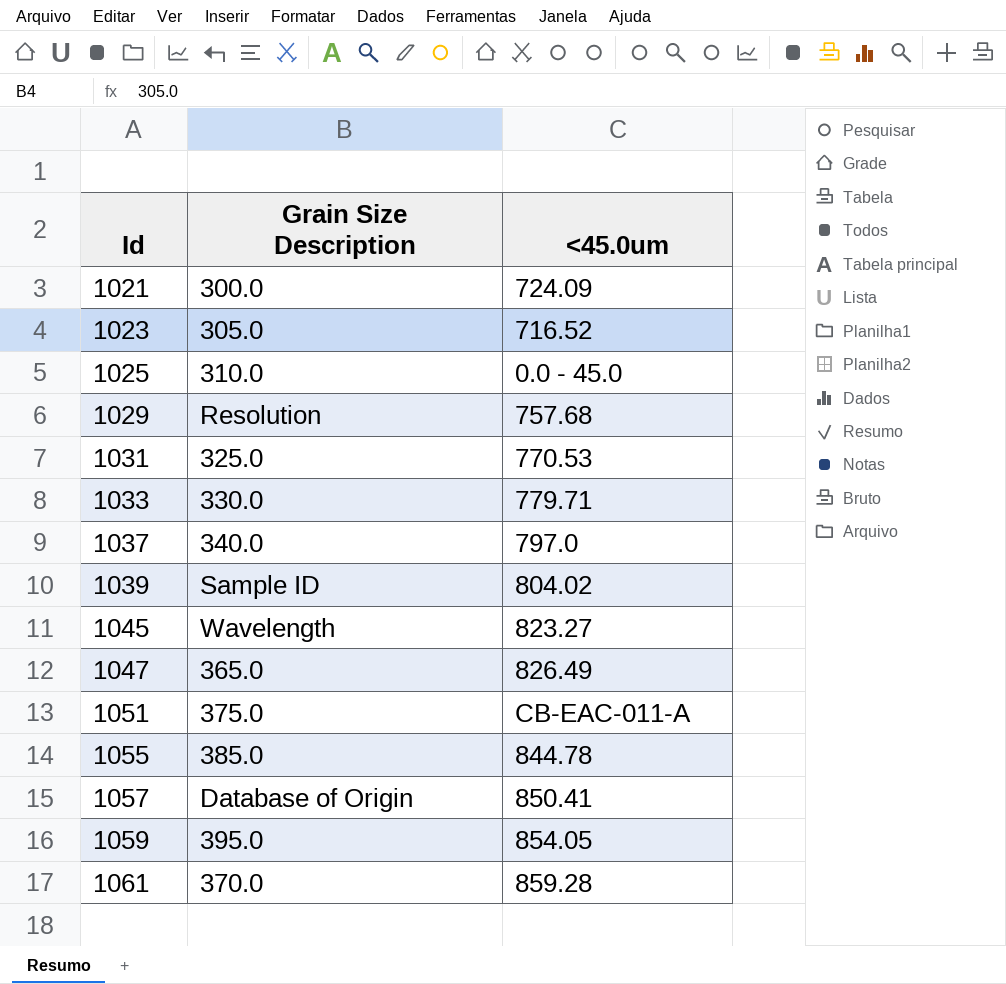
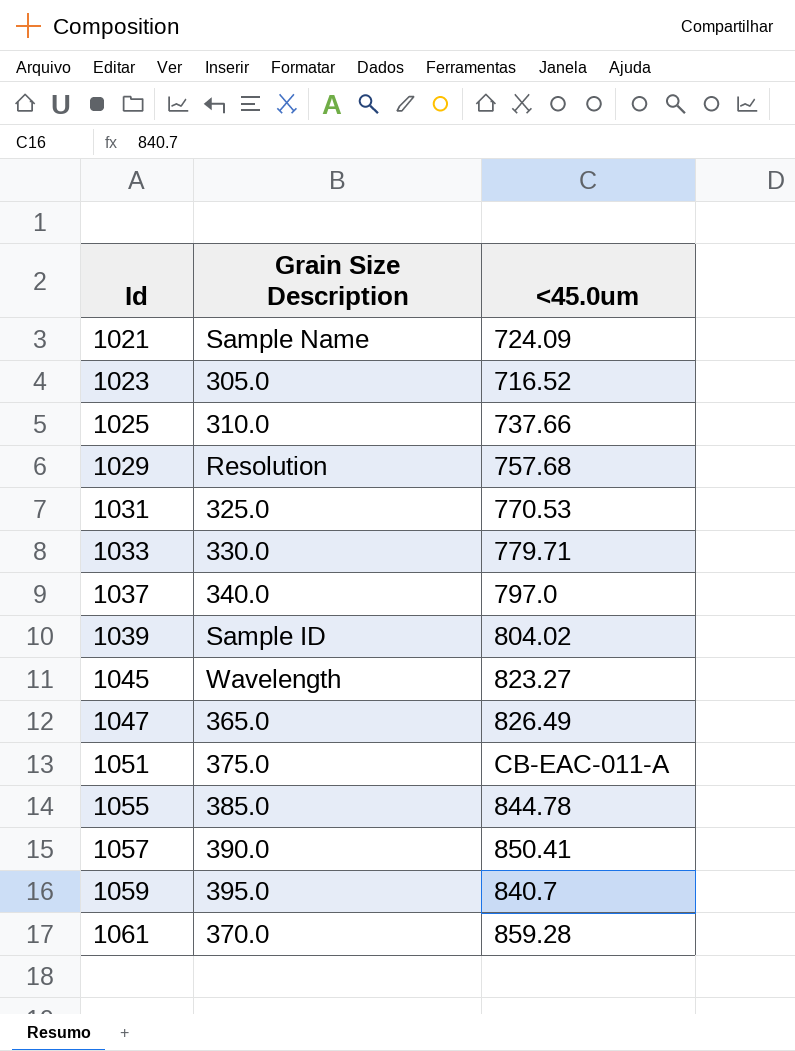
1021 | Grain Size Description: 300.0 -> Sample Name
1025 | <45.0um: 0.0 - 45.0 -> 737.66
1057 | Grain Size Description: Database of Origin -> 390.0
1059 | <45.0um: 854.05 -> 840.7

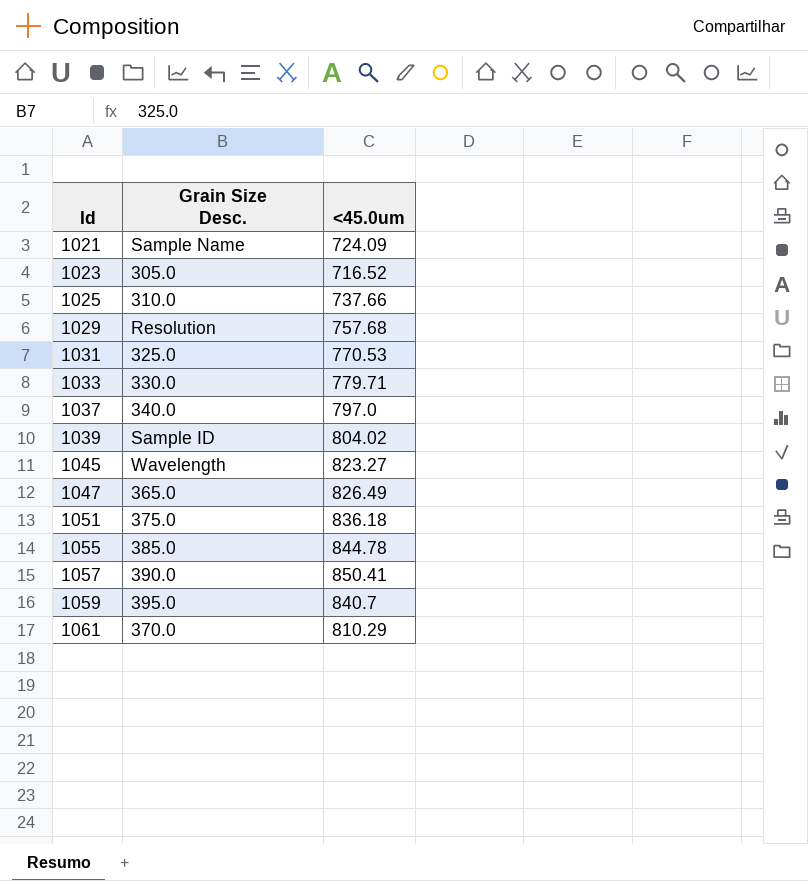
column name: Grain Size Description -> Grain Size Desc.
1051 | <45.0um: CB-EAC-011-A -> 836.18
1061 | <45.0um: 859.28 -> 810.29

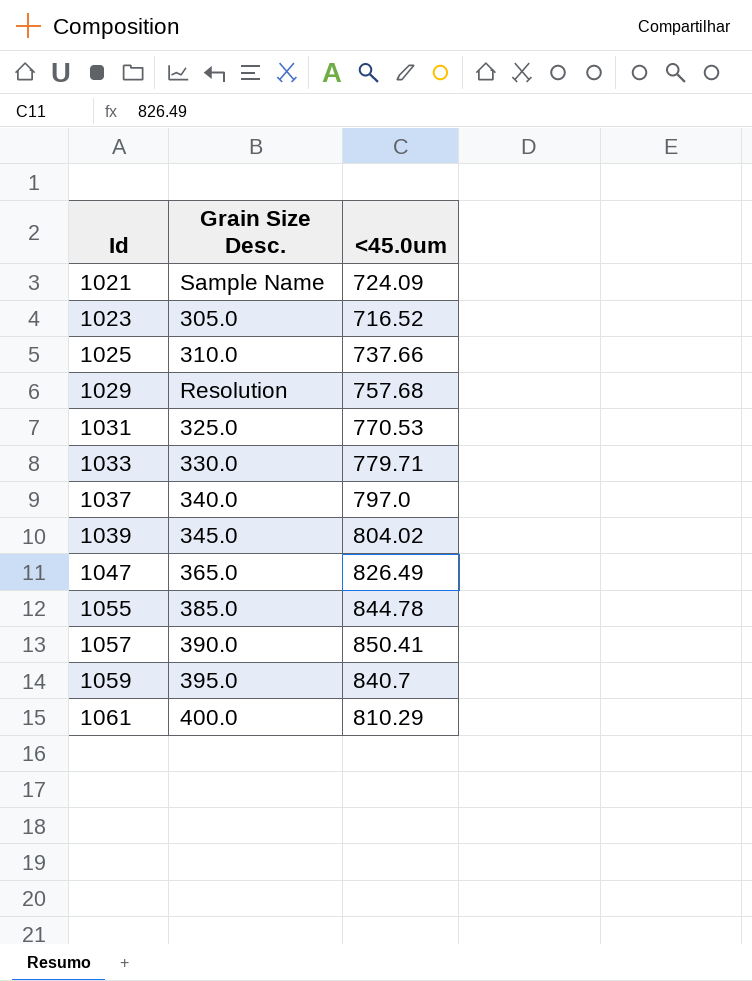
row 1045: Wavelength | 823.27 -> none
row 1051: 375.0 | 836.18 -> none
1039 | Grain Size Desc.: Sample ID -> 345.0
1061 | Grain Size Desc.: 370.0 -> 400.0

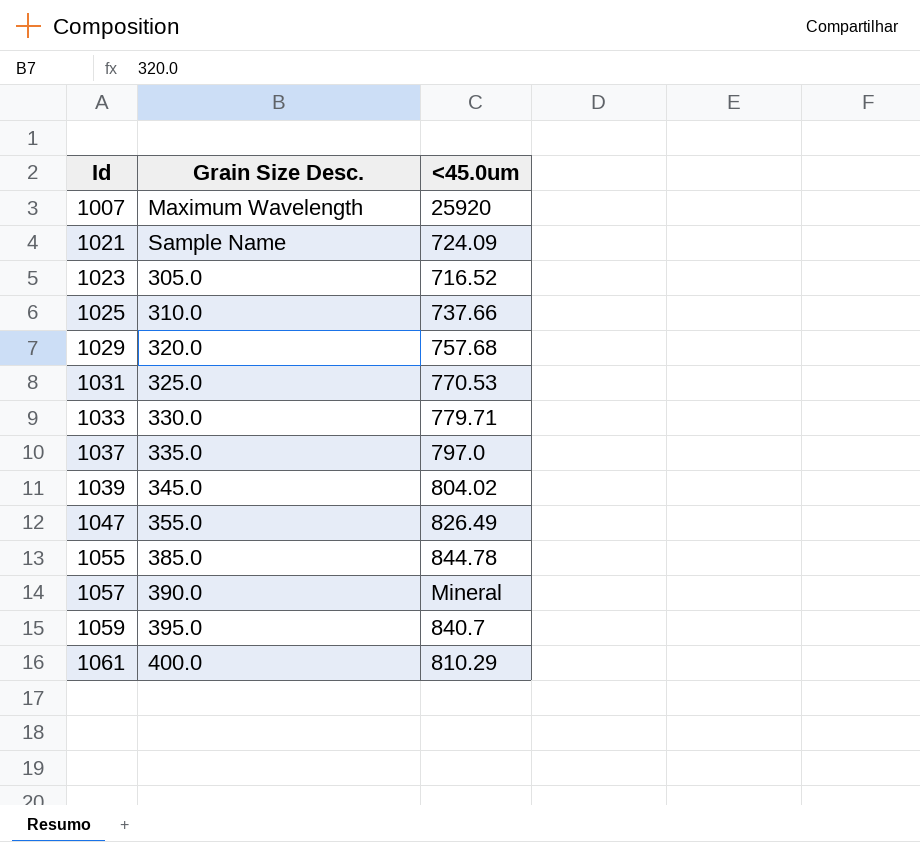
row 1007: none -> Maximum Wavelength | 25920
1029 | Grain Size Desc.: Resolution -> 320.0
1037 | Grain Size Desc.: 340.0 -> 335.0
1047 | Grain Size Desc.: 365.0 -> 355.0
1057 | <45.0um: 850.41 -> Mineral

